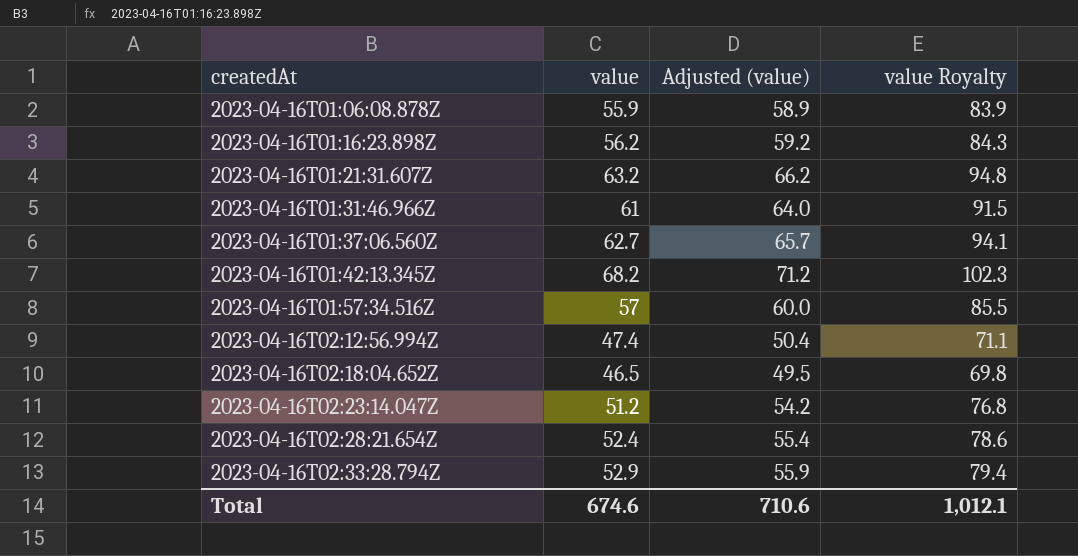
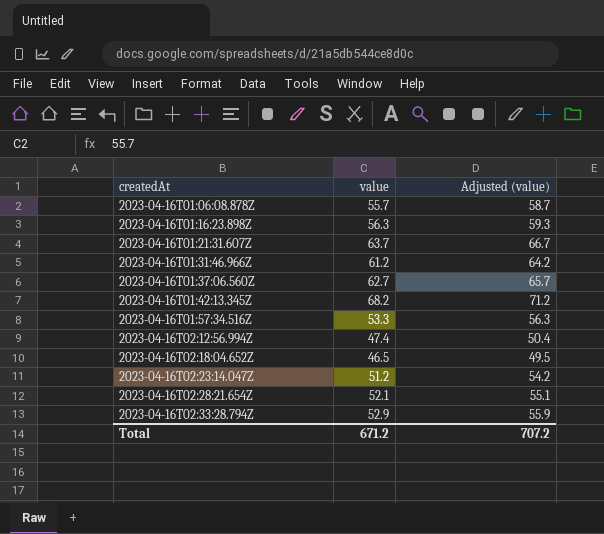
column value Royalty | formula: [value] * 1.5 -> none
2023-04-16T01:06:08.878Z | value: 55.9 -> 55.7
2023-04-16T01:06:08.878Z | Adjusted (value): 58.9 -> 58.7
2023-04-16T01:16:23.898Z | value: 56.2 -> 56.3
2023-04-16T01:16:23.898Z | Adjusted (value): 59.2 -> 59.3
2023-04-16T01:21:31.607Z | value: 63.2 -> 63.7
2023-04-16T01:21:31.607Z | Adjusted (value): 66.2 -> 66.7
2023-04-16T01:31:46.966Z | value: 61 -> 61.2
2023-04-16T01:31:46.966Z | Adjusted (value): 64.0 -> 64.2
2023-04-16T01:57:34.516Z | value: 57 -> 53.3
2023-04-16T01:57:34.516Z | Adjusted (value): 60.0 -> 56.3
2023-04-16T02:28:21.654Z | value: 52.4 -> 52.1
2023-04-16T02:28:21.654Z | Adjusted (value): 55.4 -> 55.1
Total | value: 674.6 -> 671.2
Total | Adjusted (value): 710.6 -> 707.2

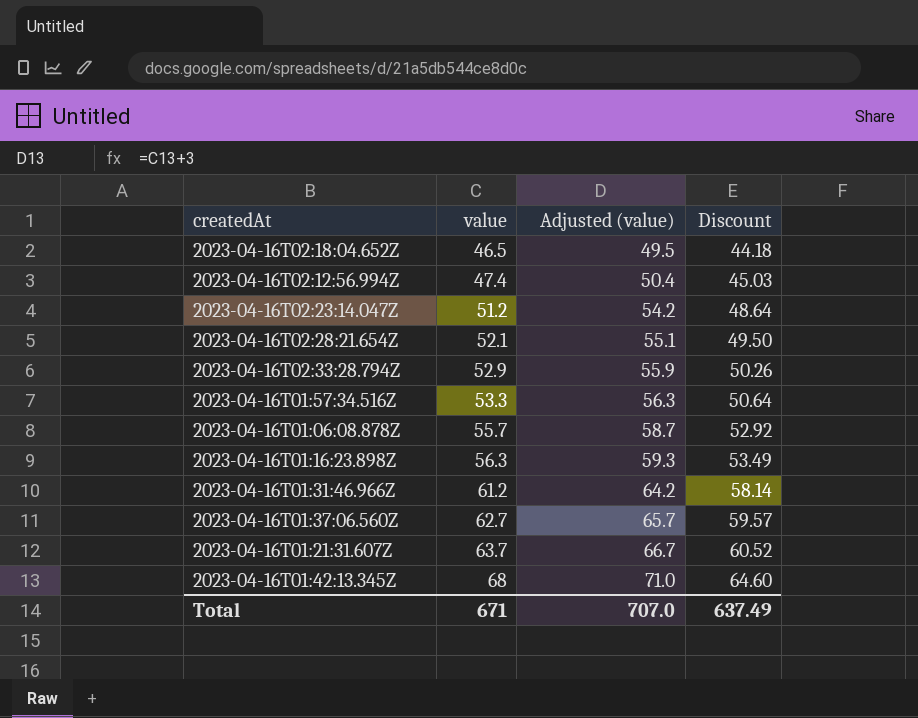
row order: createdAt ascending -> value ascending
column Discount | formula: none -> [value] * 0.95
2023-04-16T01:42:13.345Z | value: 68.2 -> 68
2023-04-16T01:42:13.345Z | Adjusted (value): 71.2 -> 71.0
Total | value: 671.2 -> 671
Total | Adjusted (value): 707.2 -> 707.0

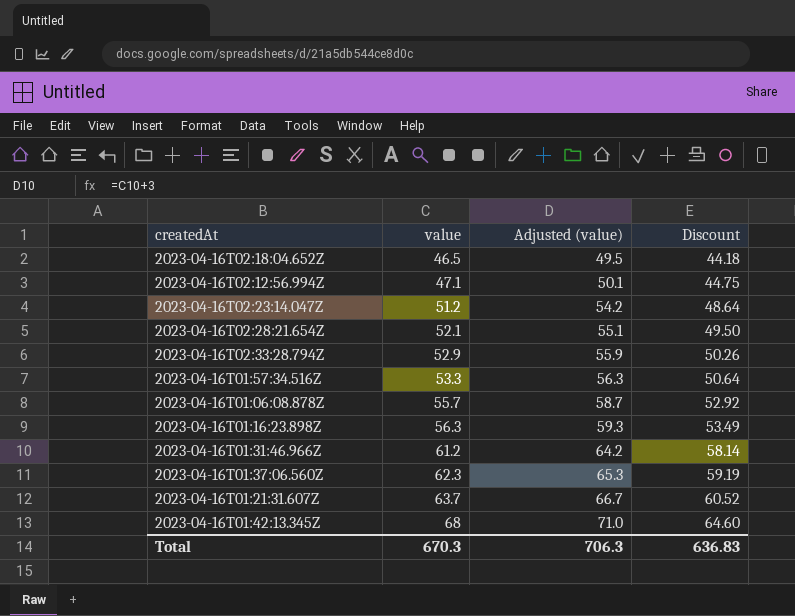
2023-04-16T02:12:56.994Z | value: 47.4 -> 47.1
2023-04-16T02:12:56.994Z | Adjusted (value): 50.4 -> 50.1
2023-04-16T02:12:56.994Z | Discount: 45.03 -> 44.75
2023-04-16T01:37:06.560Z | value: 62.7 -> 62.3
2023-04-16T01:37:06.560Z | Adjusted (value): 65.7 -> 65.3
2023-04-16T01:37:06.560Z | Discount: 59.57 -> 59.19
Total | value: 671 -> 670.3
Total | Adjusted (value): 707.0 -> 706.3
Total | Discount: 637.49 -> 636.83

